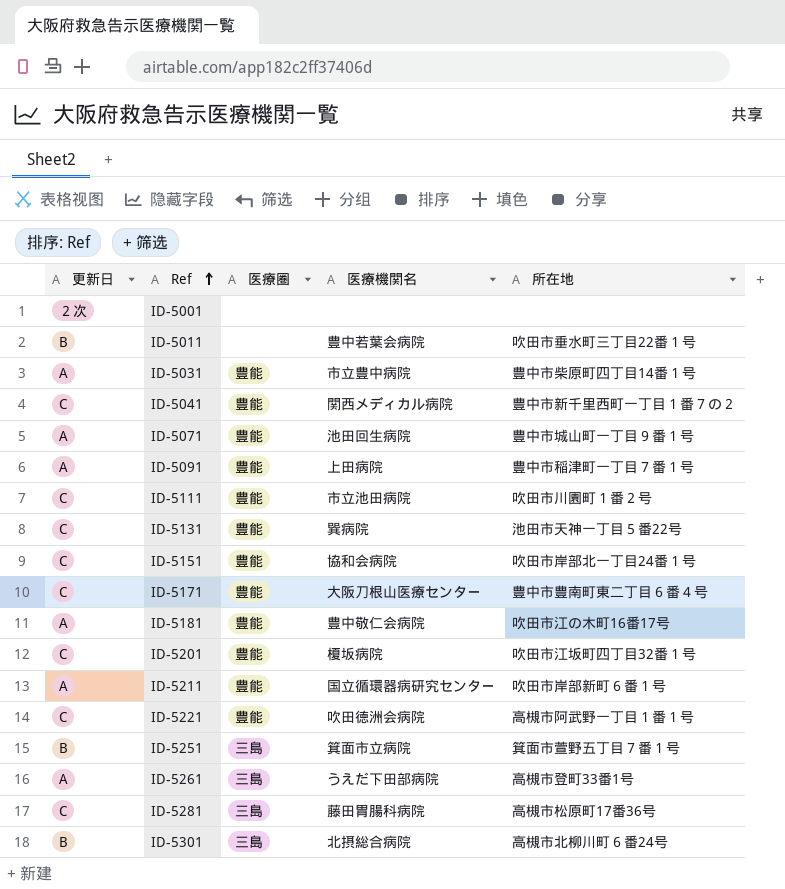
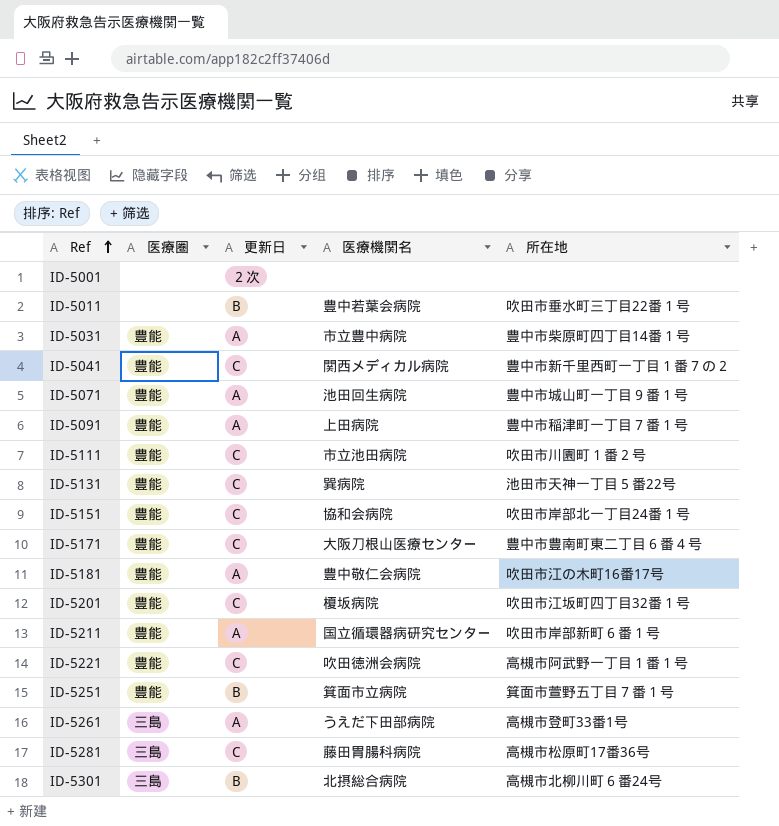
column 更新日 | position: 1 -> 3
ID-5251 | 医療圏: 三島 -> 豊能

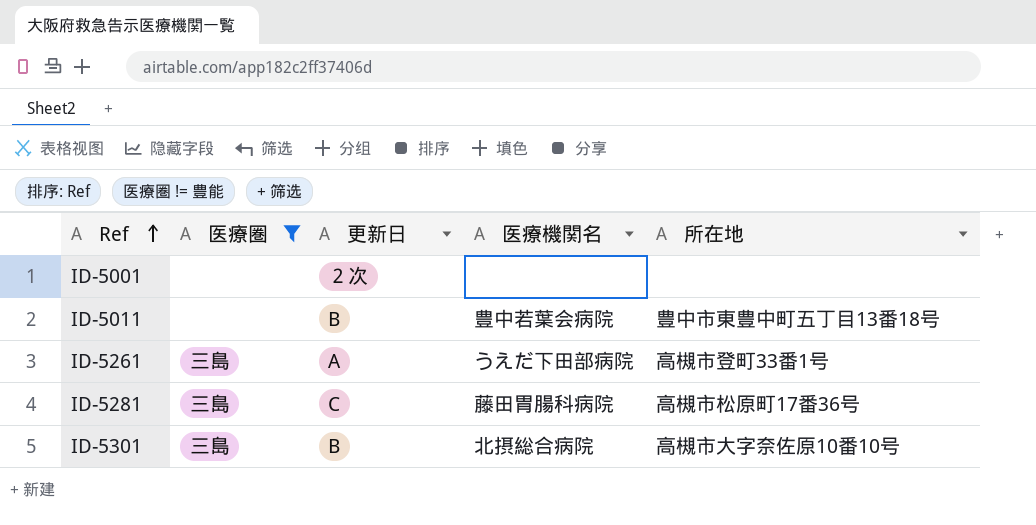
filter: none -> 医療圏 != 豊能
ID-5011 | 所在地: 吹田市垂水町三丁目22番１号 -> 豊中市東豊中町五丁目13番18号
ID-5301 | 所在地: 高槻市北柳川町６番24号 -> 高槻市大字奈佐原10番10号

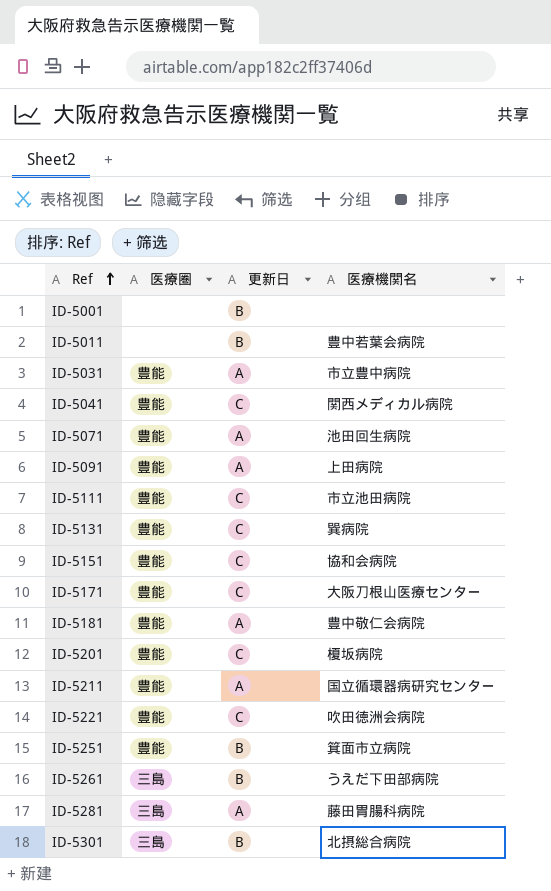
filter: 医療圏 != 豊能 -> none
column 所在地 | position: 5 -> none
ID-5001 | 更新日: ２次 -> B
ID-5261 | 更新日: A -> B
ID-5281 | 更新日: C -> A

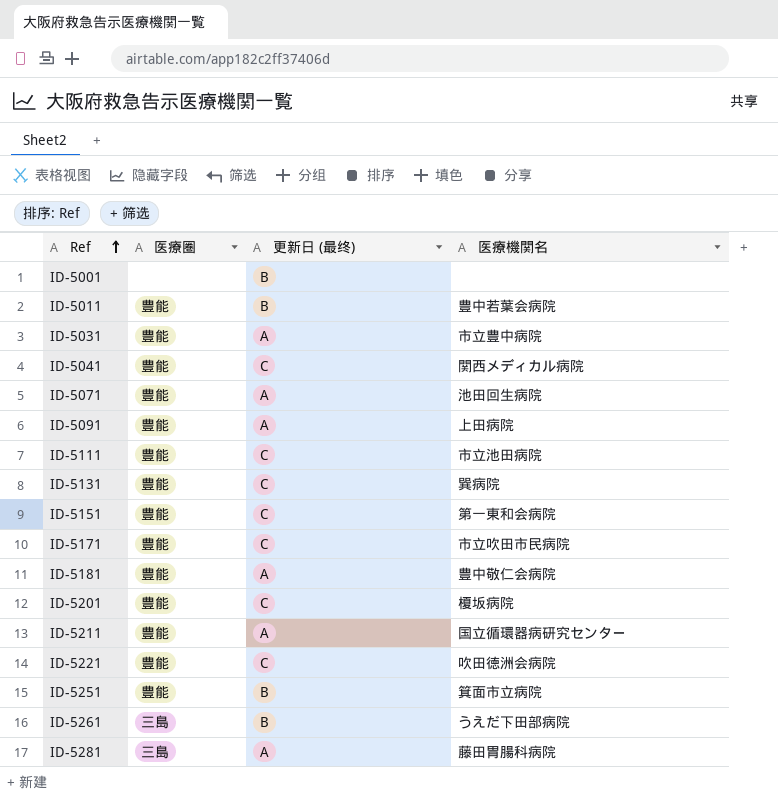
column name: 更新日 -> 更新日 (最终)
row ID-5301: 三島 | B | 北摂総合病院 -> none
ID-5011 | 医療圏: none -> 豊能
ID-5151 | 医療機関名: 協和会病院 -> 第一東和会病院
ID-5171 | 医療機関名: 大阪刀根山医療センター -> 市立吹田市民病院

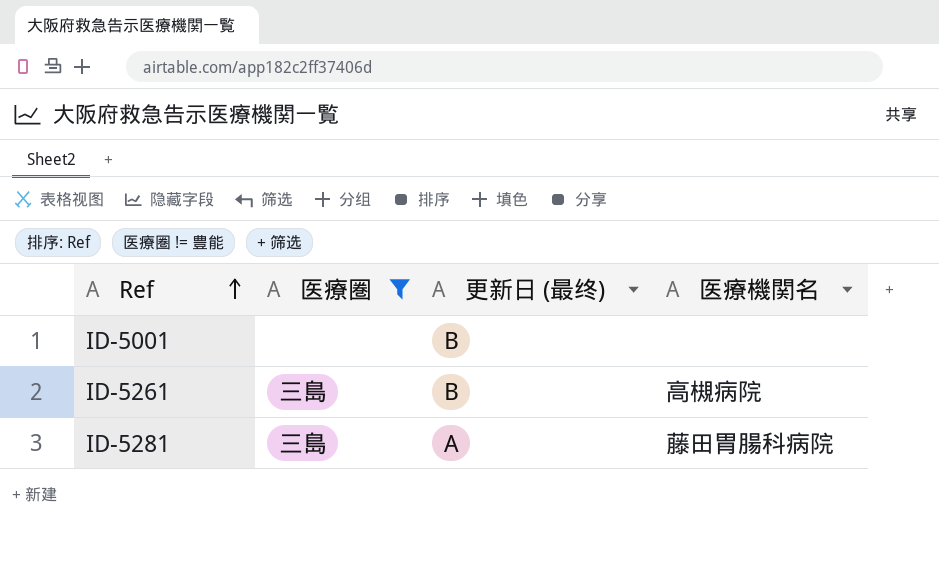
filter: none -> 医療圏 != 豊能
ID-5261 | 医療機関名: うえだ下田部病院 -> 高槻病院

